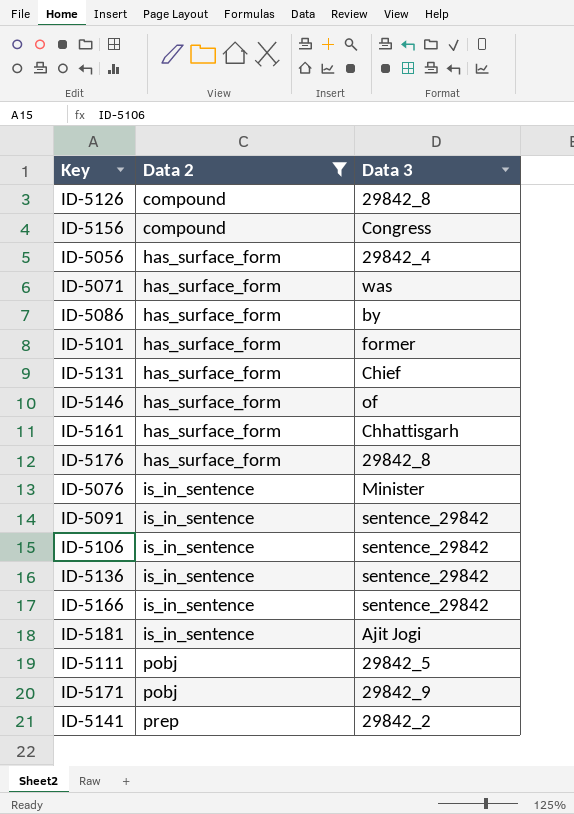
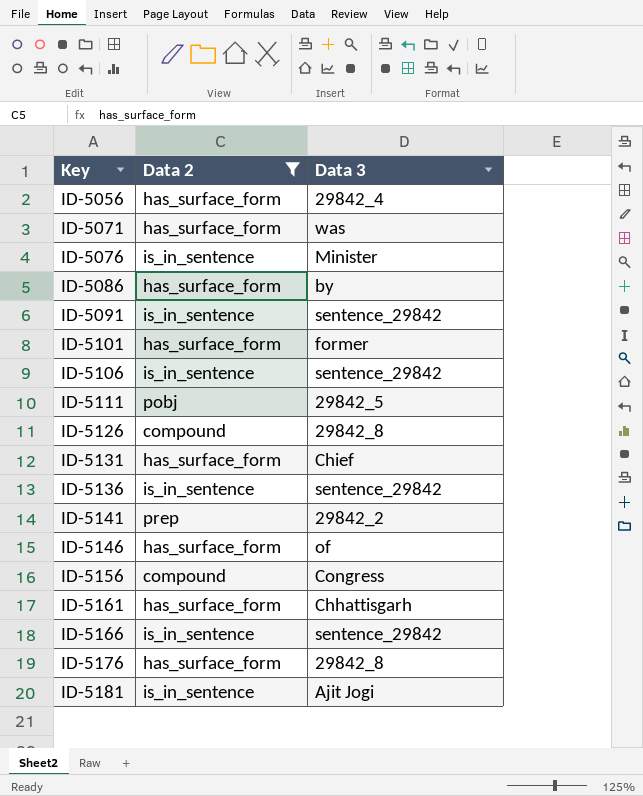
row order: Data 2 ascending -> Key ascending
row ID-5171: pobj | 29842_9 -> none

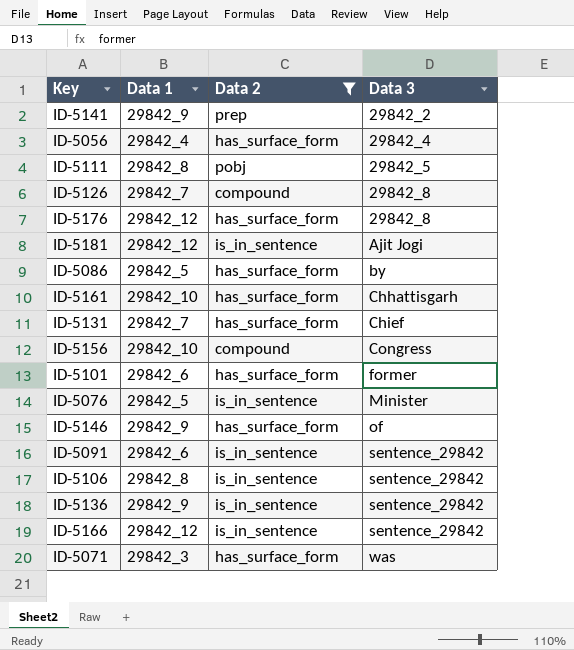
row order: Key ascending -> Data 3 ascending
column Data 1 | position: none -> 2

